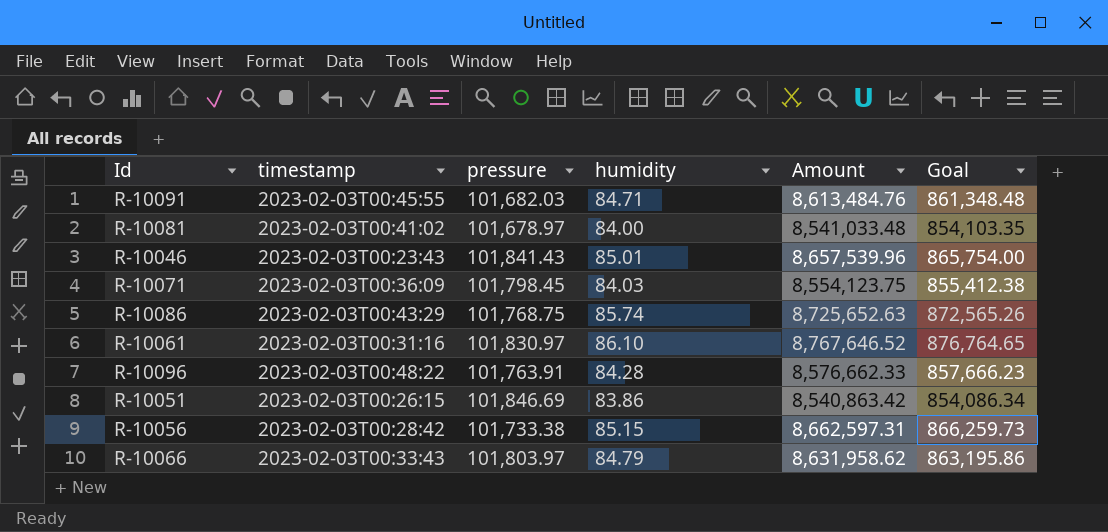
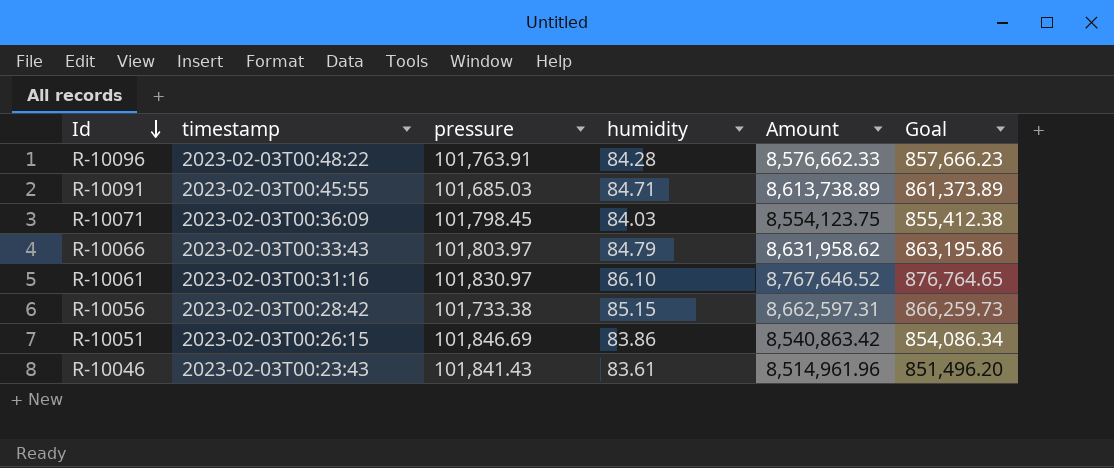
row order: none -> Id descending
row R-10081: 2023-02-03T00:41:02 | 101,678.97 | 84.00 | 8,541,033.48 | 854,103.35 -> none
row R-10086: 2023-02-03T00:43:29 | 101,768.75 | 85.74 | 8,725,652.63 | 872,565.26 -> none
R-10091 | pressure: 101,682.03 -> 101,685.03
R-10091 | Amount: 8,613,484.76 -> 8,613,738.89
R-10091 | Goal: 861,348.48 -> 861,373.89
R-10046 | humidity: 85.01 -> 83.61
R-10046 | Amount: 8,657,539.96 -> 8,514,961.96
R-10046 | Goal: 865,754.00 -> 851,496.20

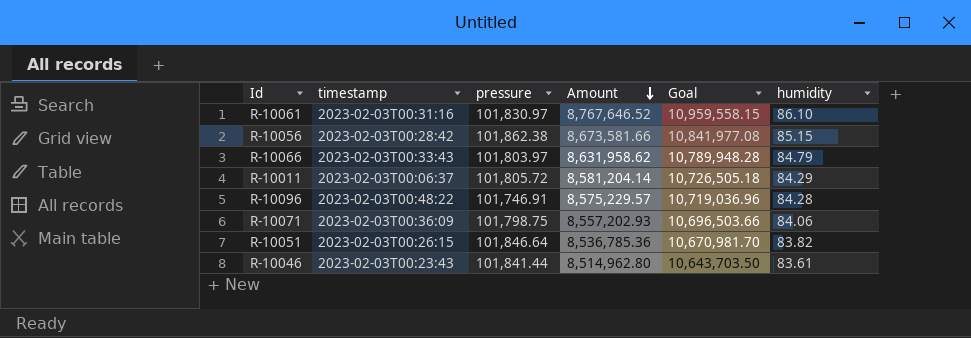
row order: Id descending -> Amount descending
column Goal | formula: [Amount] * 0.1 -> [Amount] * 1.25
column humidity | position: 4 -> 6
row R-10091: 2023-02-03T00:45:55 | 101,685.03 | 84.71 | 8,613,738.89 | 861,373.89 -> none
R-10056 | pressure: 101,733.38 -> 101,862.38
R-10056 | Amount: 8,662,597.31 -> 8,673,581.66
row R-10011: none -> 2023-02-03T00:06:37 | 101,805.72 | 8,581,204.14 | 10,726,505.18 | 84.29
R-10096 | pressure: 101,763.91 -> 101,746.91
R-10096 | Amount: 8,576,662.33 -> 8,575,229.57
R-10071 | pressure: 101,798.45 -> 101,798.75
R-10071 | Amount: 8,554,123.75 -> 8,557,202.93
R-10071 | humidity: 84.03 -> 84.06
R-10051 | pressure: 101,846.69 -> 101,846.64
R-10051 | Amount: 8,540,863.42 -> 8,536,785.36
R-10051 | humidity: 83.86 -> 83.82
R-10046 | pressure: 101,841.43 -> 101,841.44
R-10046 | Amount: 8,514,961.96 -> 8,514,962.80

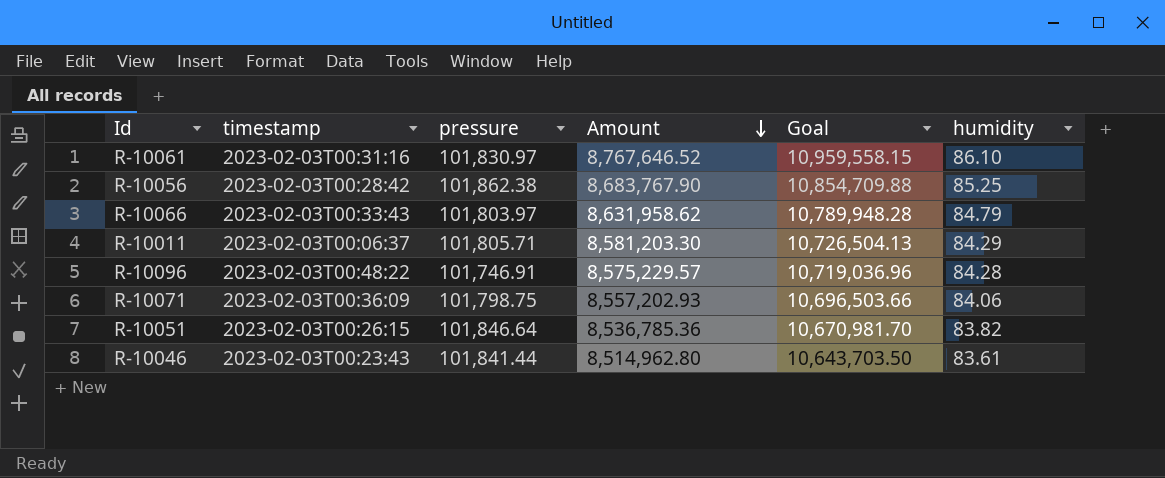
R-10056 | Amount: 8,673,581.66 -> 8,683,767.90
R-10056 | Goal: 10,841,977.08 -> 10,854,709.88
R-10056 | humidity: 85.15 -> 85.25
R-10011 | pressure: 101,805.72 -> 101,805.71
R-10011 | Amount: 8,581,204.14 -> 8,581,203.30
R-10011 | Goal: 10,726,505.18 -> 10,726,504.13

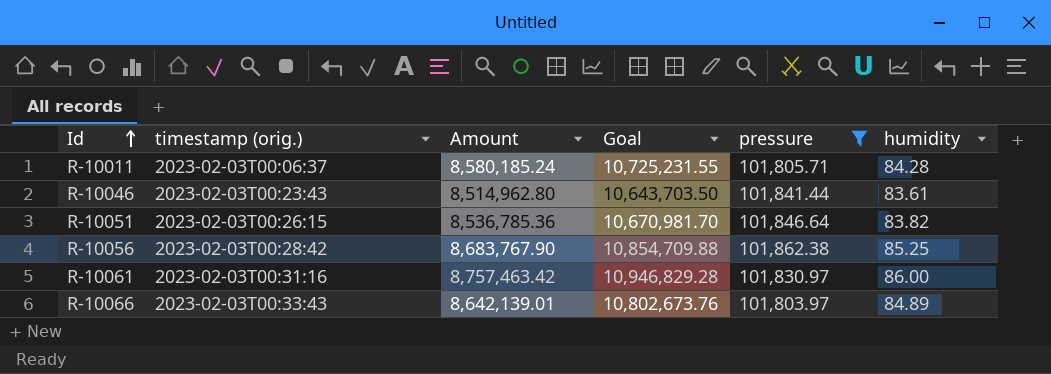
filter: none -> pressure >= 101,803.97
row order: Amount descending -> Id ascending
column name: timestamp -> timestamp (orig.)
column pressure | position: 3 -> 5
R-10011 | Amount: 8,581,203.30 -> 8,580,185.24
R-10011 | Goal: 10,726,504.13 -> 10,725,231.55
R-10011 | humidity: 84.29 -> 84.28
R-10061 | Amount: 8,767,646.52 -> 8,757,463.42
R-10061 | Goal: 10,959,558.15 -> 10,946,829.28
R-10061 | humidity: 86.10 -> 86.00
R-10066 | Amount: 8,631,958.62 -> 8,642,139.01
R-10066 | Goal: 10,789,948.28 -> 10,802,673.76
R-10066 | humidity: 84.79 -> 84.89

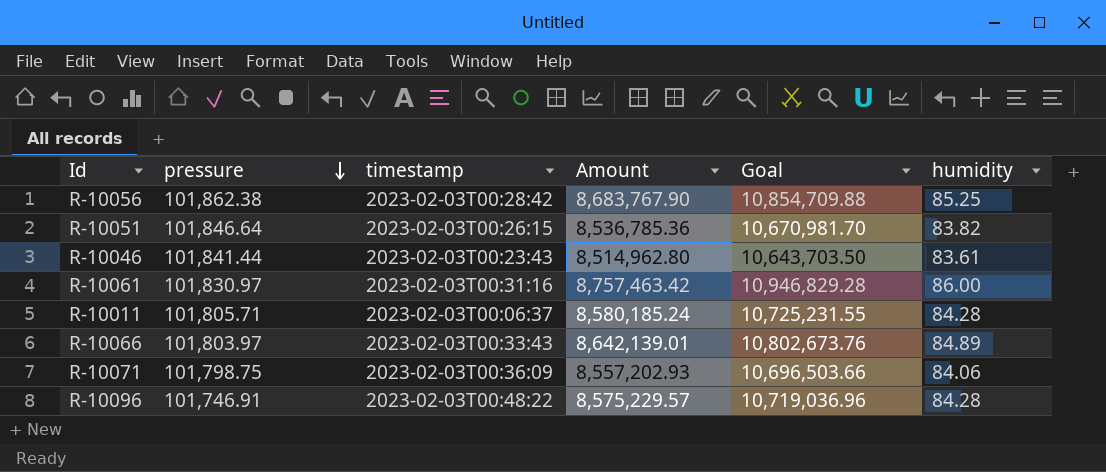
filter: pressure >= 101,803.97 -> none
row order: Id ascending -> pressure descending
column pressure | position: 5 -> 2
column name: timestamp (orig.) -> timestamp

